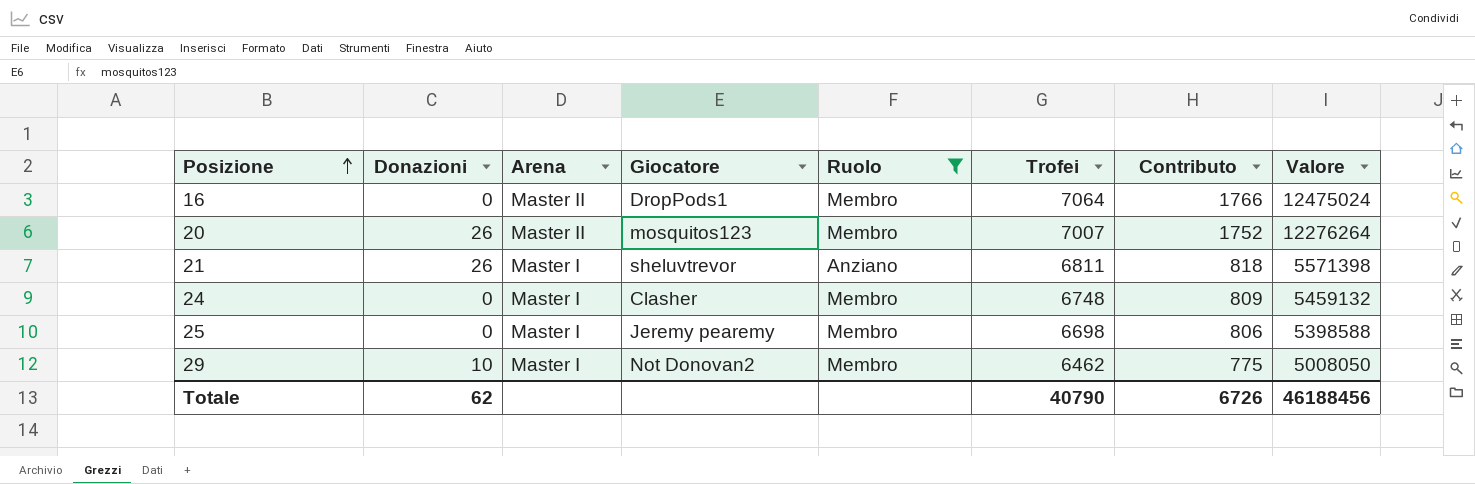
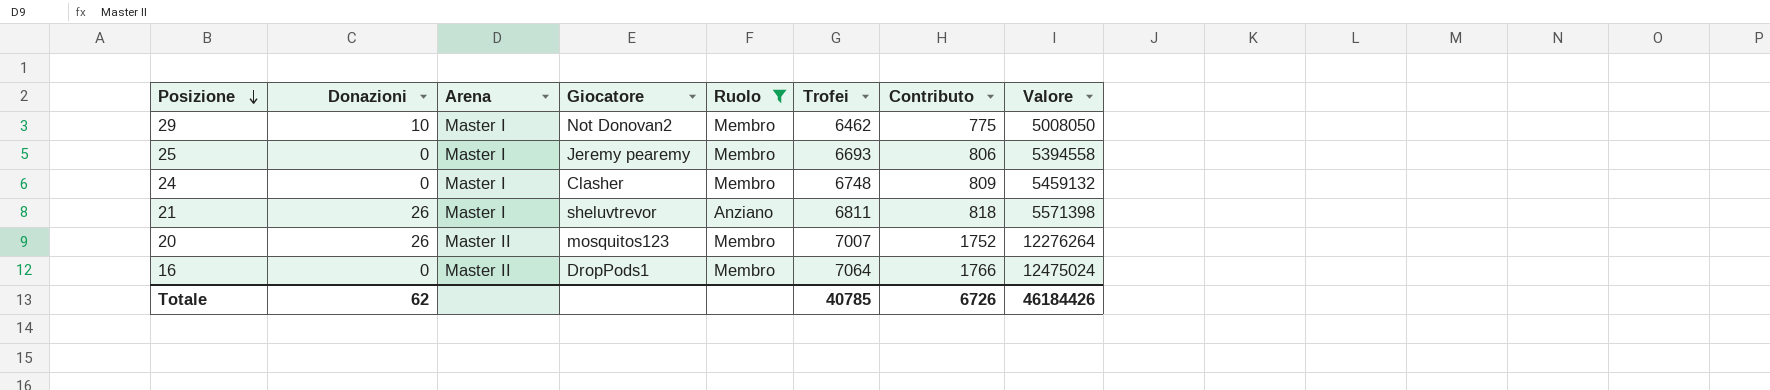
row order: Posizione ascending -> Posizione descending
25 | Trofei: 6698 -> 6693
25 | Valore: 5398588 -> 5394558
Totale | Trofei: 40790 -> 40785
Totale | Valore: 46188456 -> 46184426

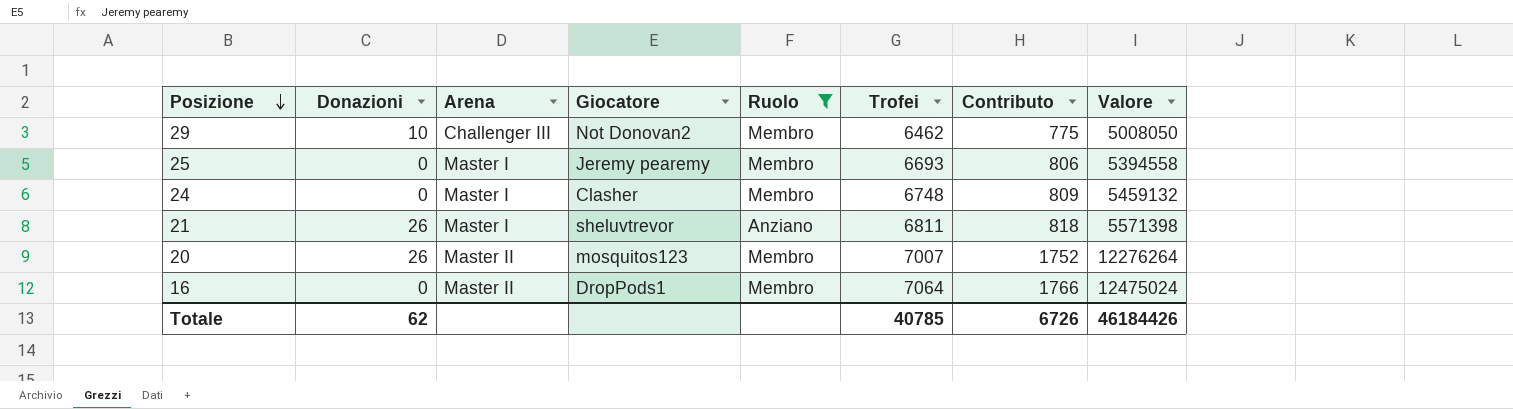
29 | Arena: Master I -> Challenger III

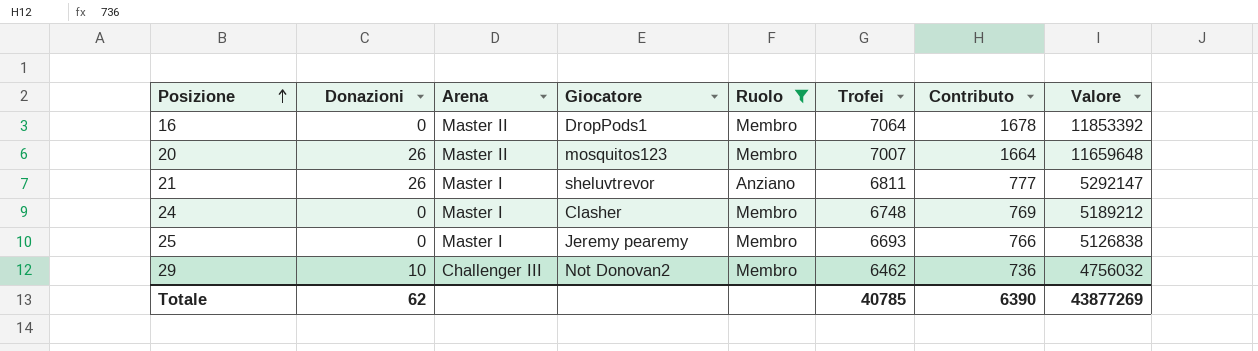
row order: Posizione descending -> Posizione ascending
16 | Contributo: 1766 -> 1678
16 | Valore: 12475024 -> 11853392
20 | Contributo: 1752 -> 1664
20 | Valore: 12276264 -> 11659648
21 | Contributo: 818 -> 777
21 | Valore: 5571398 -> 5292147
24 | Contributo: 809 -> 769
24 | Valore: 5459132 -> 5189212
25 | Contributo: 806 -> 766
25 | Valore: 5394558 -> 5126838
29 | Contributo: 775 -> 736
29 | Valore: 5008050 -> 4756032
Totale | Contributo: 6726 -> 6390
Totale | Valore: 46184426 -> 43877269

